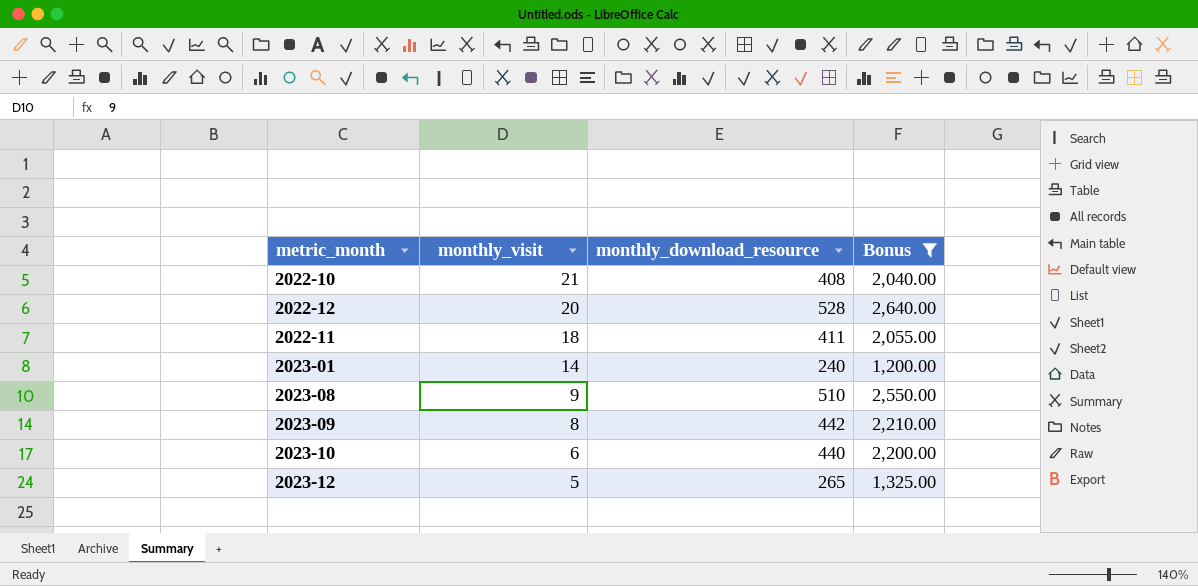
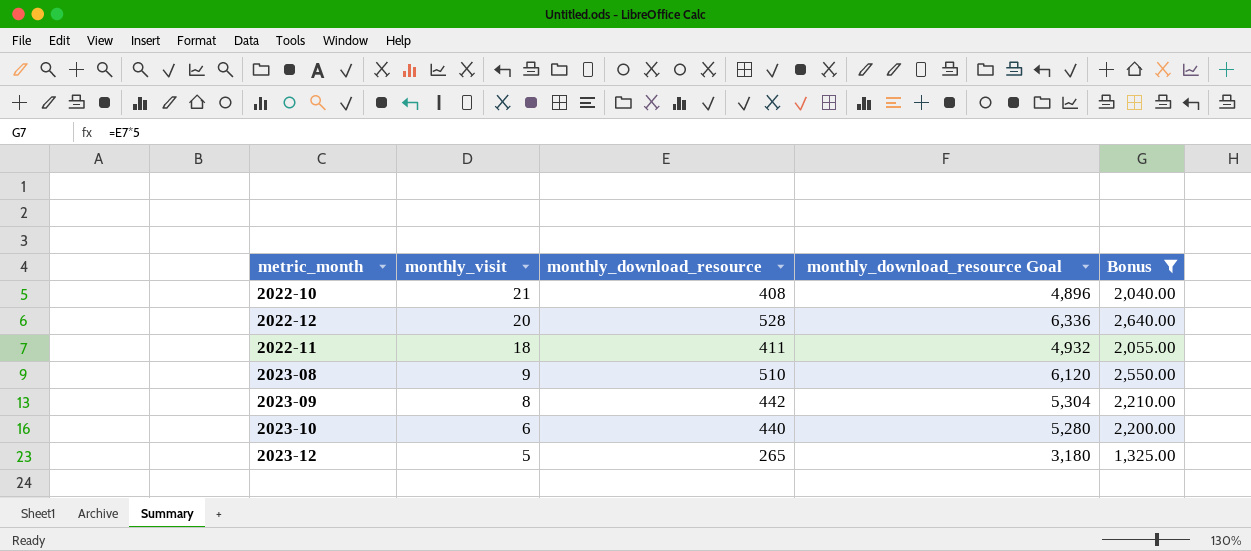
column monthly_download_resource Goal | formula: none -> [monthly_download_resource] * 12
row 2023-01: 14 | 240 | 1,200.00 -> none

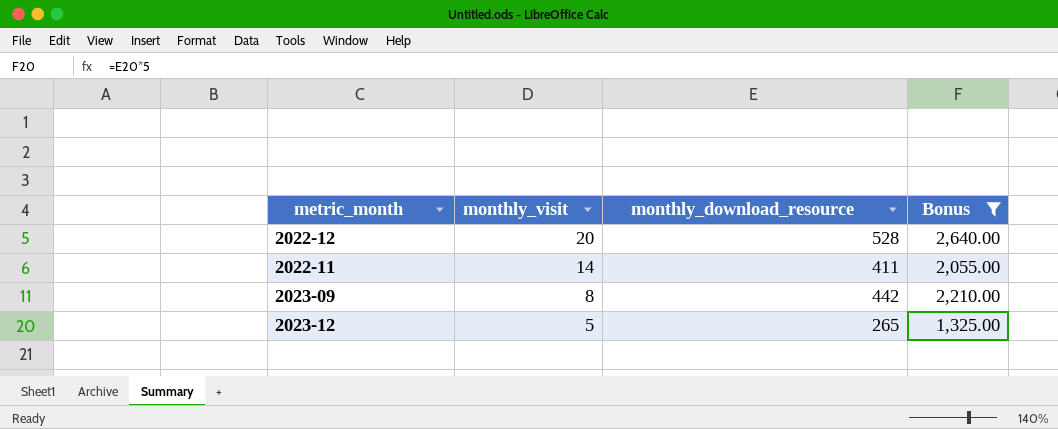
column monthly_download_resource Goal | formula: [monthly_download_resource] * 12 -> none
row 2022-10: 21 | 408 | 4,896 | 2,040.00 -> none
row 2023-08: 9 | 510 | 6,120 | 2,550.00 -> none
row 2023-10: 6 | 440 | 5,280 | 2,200.00 -> none
2022-11 | monthly_visit: 18 -> 14

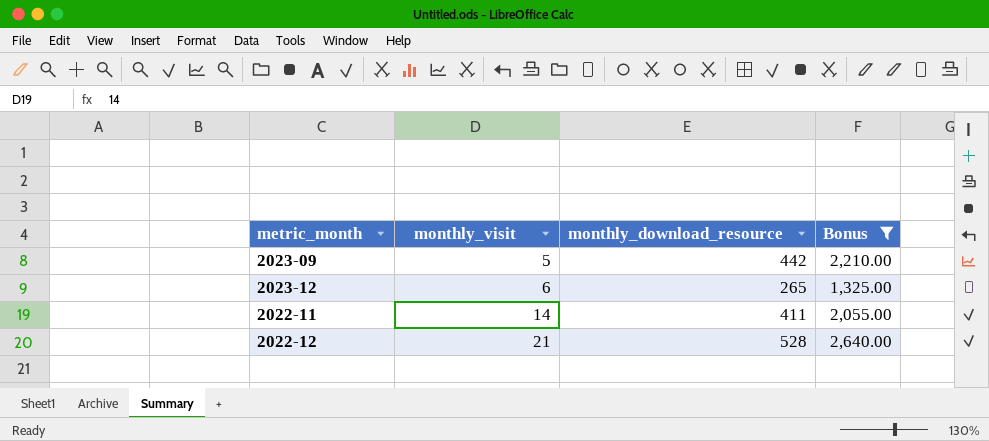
row order: monthly_visit descending -> monthly_visit ascending
2023-09 | monthly_visit: 8 -> 5
2023-12 | monthly_visit: 5 -> 6
2022-12 | monthly_visit: 20 -> 21

